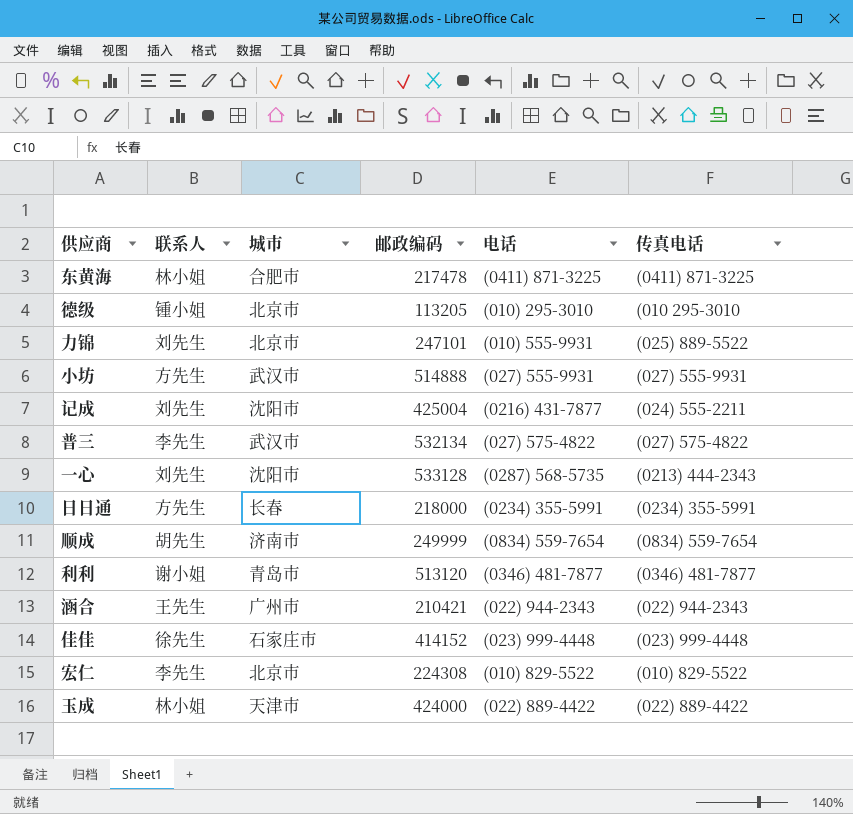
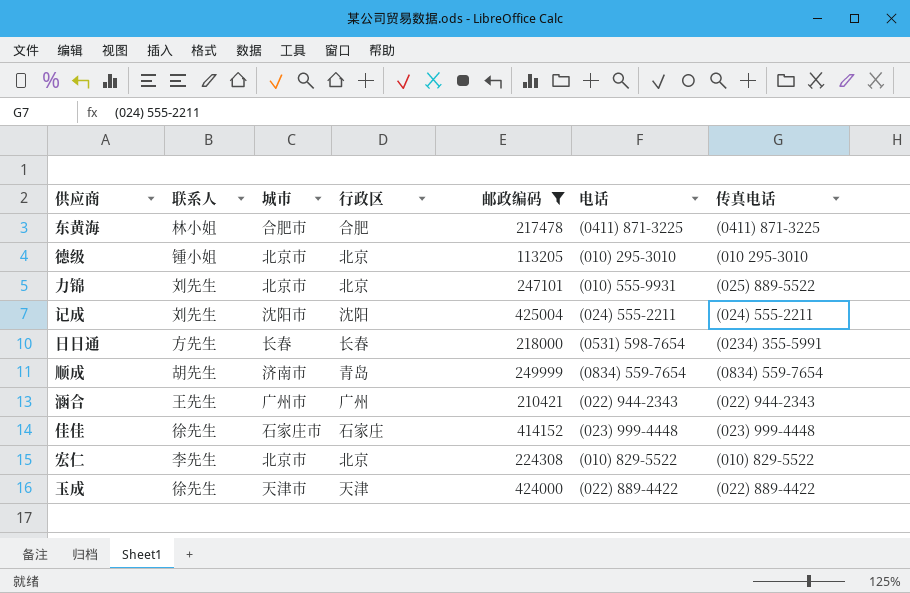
filter: none -> 邮政编码 <= 425004
column 行政区 | position: none -> 4
记成 | 电话: (0216) 431-7877 -> (024) 555-2211
日日通 | 电话: (0234) 355-5991 -> (0531) 598-7654
玉成 | 联系人: 林小姐 -> 徐先生

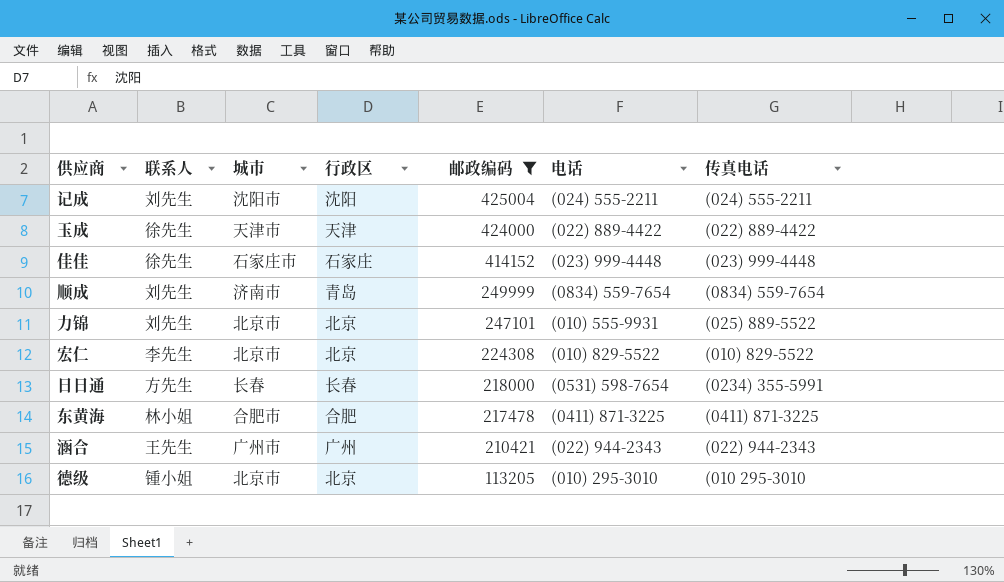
row order: none -> 邮政编码 descending
顺成 | 联系人: 胡先生 -> 刘先生

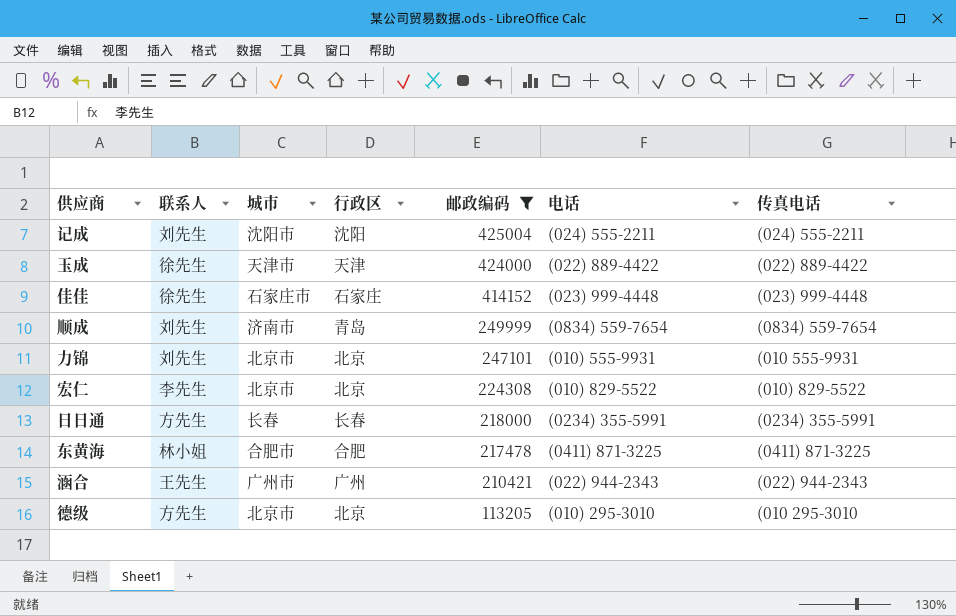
力锦 | 传真电话: (025) 889-5522 -> (010 555-9931
日日通 | 电话: (0531) 598-7654 -> (0234) 355-5991
德级 | 联系人: 锺小姐 -> 方先生

